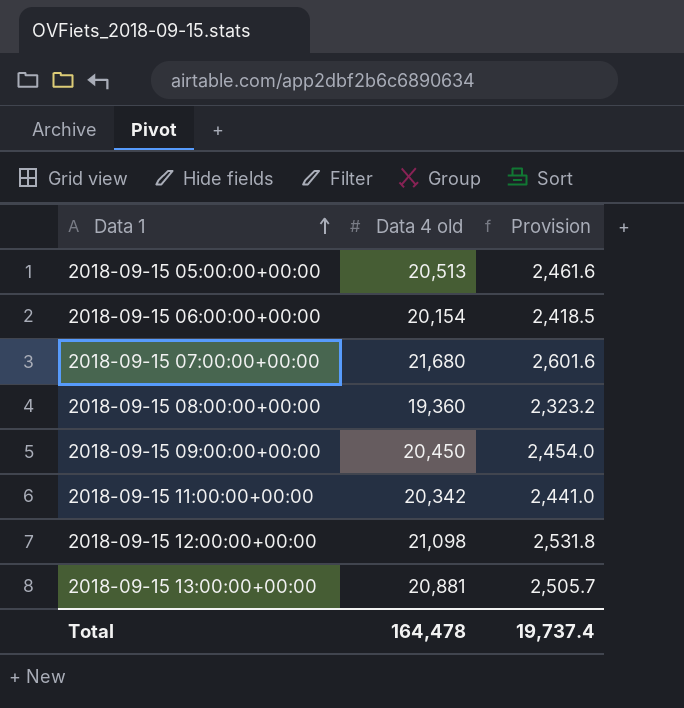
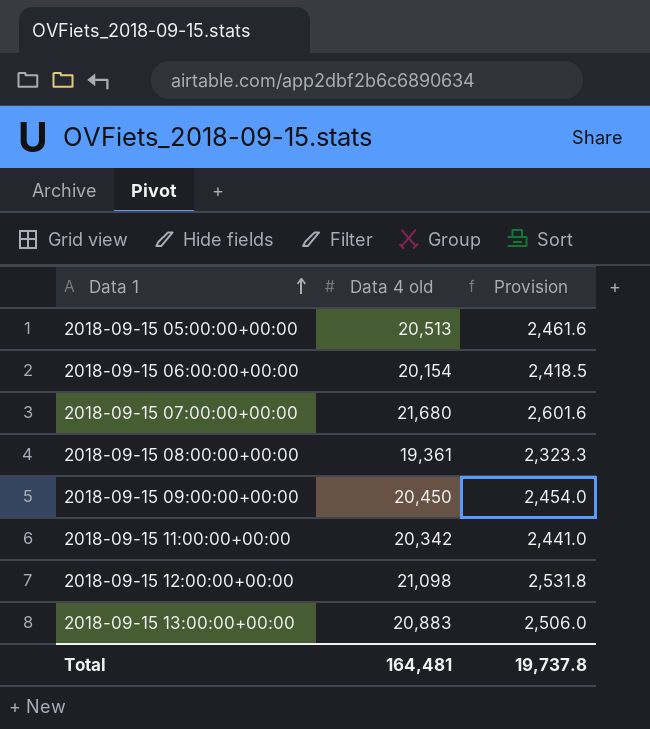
2018-09-15 08:00:00+00:00 | Data 4 old: 19,360 -> 19,361
2018-09-15 08:00:00+00:00 | Provision: 2,323.2 -> 2,323.3
2018-09-15 13:00:00+00:00 | Data 4 old: 20,881 -> 20,883
2018-09-15 13:00:00+00:00 | Provision: 2,505.7 -> 2,506.0
Total | Data 4 old: 164,478 -> 164,481
Total | Provision: 19,737.4 -> 19,737.8

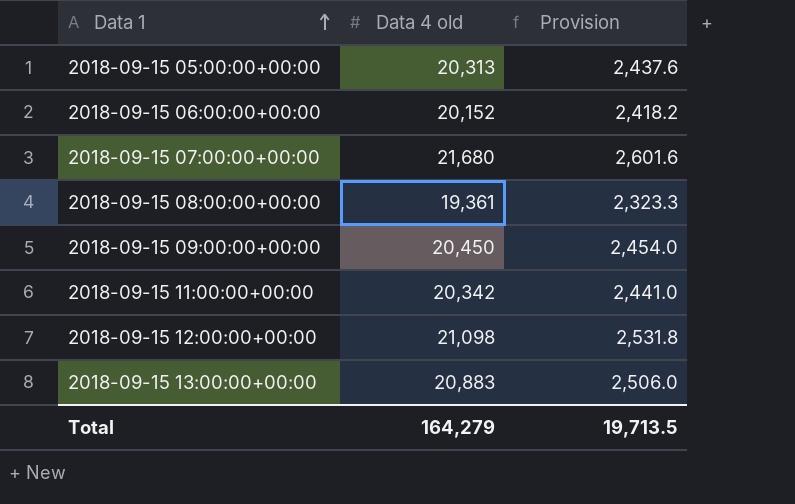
2018-09-15 05:00:00+00:00 | Data 4 old: 20,513 -> 20,313
2018-09-15 05:00:00+00:00 | Provision: 2,461.6 -> 2,437.6
2018-09-15 06:00:00+00:00 | Data 4 old: 20,154 -> 20,152
2018-09-15 06:00:00+00:00 | Provision: 2,418.5 -> 2,418.2
Total | Data 4 old: 164,481 -> 164,279
Total | Provision: 19,737.8 -> 19,713.5

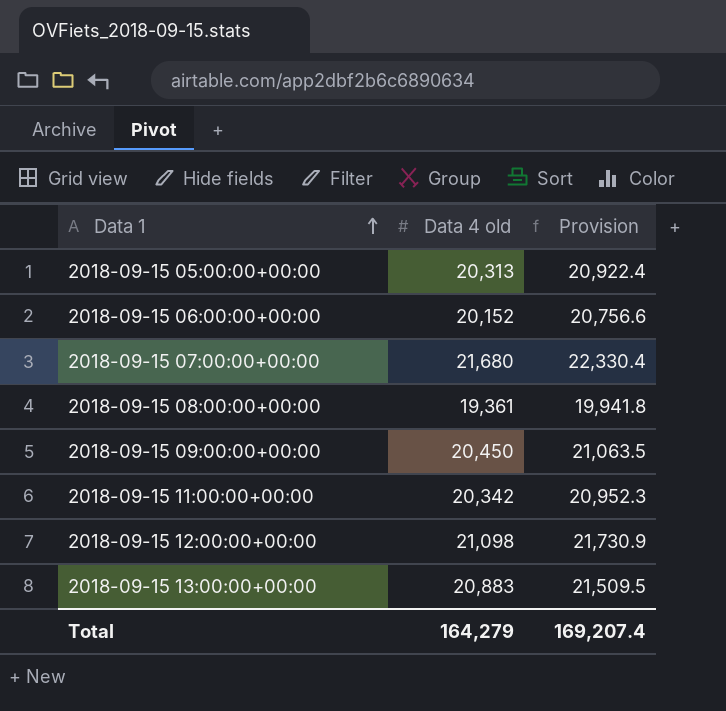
column Provision | formula: [Data 4 old] * 0.12 -> [Data 4 old] * 1.03
Total | Provision: 19,713.5 -> 169,207.4

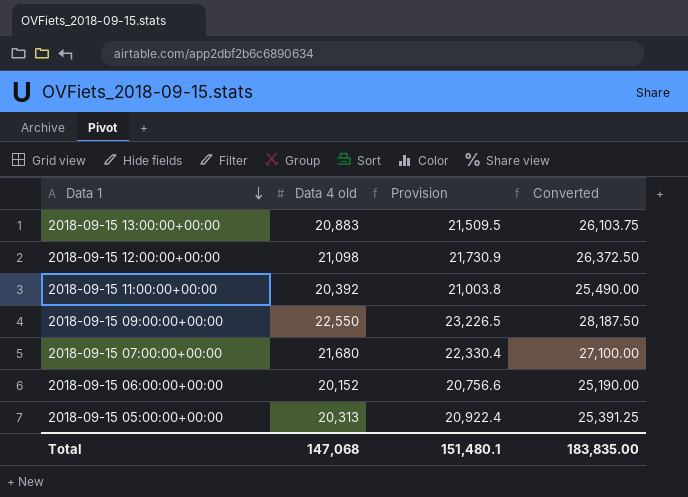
row order: Data 1 ascending -> Data 1 descending
column Converted | formula: none -> [Data 4 old] * 1.25
row 2018-09-15 08:00:00+00:00: 19,361 | 19,941.8 -> none
2018-09-15 11:00:00+00:00 | Data 4 old: 20,342 -> 20,392
2018-09-15 11:00:00+00:00 | Provision: 20,952.3 -> 21,003.8
2018-09-15 09:00:00+00:00 | Data 4 old: 20,450 -> 22,550
2018-09-15 09:00:00+00:00 | Provision: 21,063.5 -> 23,226.5
Total | Data 4 old: 164,279 -> 147,068
Total | Provision: 169,207.4 -> 151,480.1

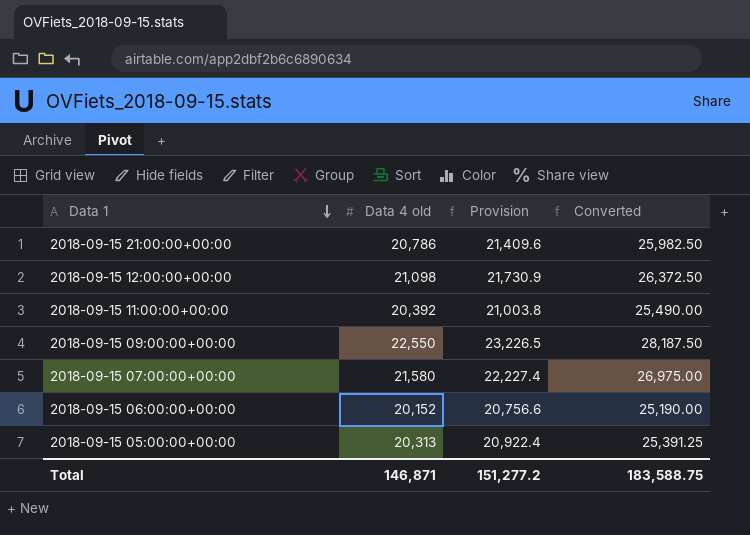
row 2018-09-15 13:00:00+00:00: 20,883 | 21,509.5 | 26,103.75 -> none
row 2018-09-15 21:00:00+00:00: none -> 20,786 | 21,409.6 | 25,982.50
2018-09-15 07:00:00+00:00 | Data 4 old: 21,680 -> 21,580
2018-09-15 07:00:00+00:00 | Provision: 22,330.4 -> 22,227.4
2018-09-15 07:00:00+00:00 | Converted: 27,100.00 -> 26,975.00
Total | Data 4 old: 147,068 -> 146,871
Total | Provision: 151,480.1 -> 151,277.2
Total | Converted: 183,835.00 -> 183,588.75

